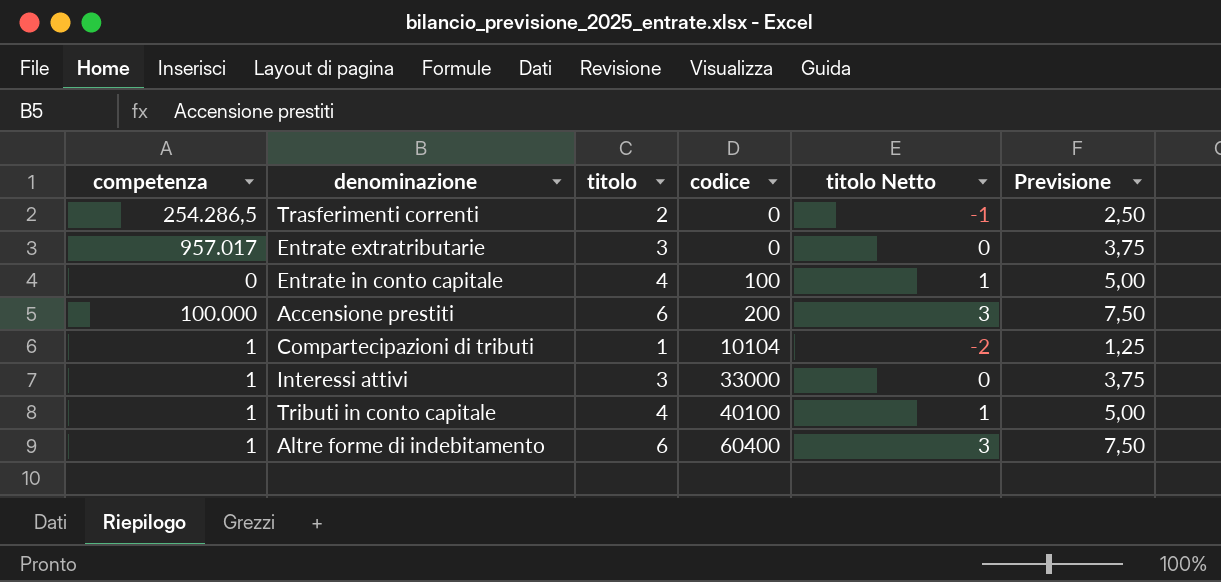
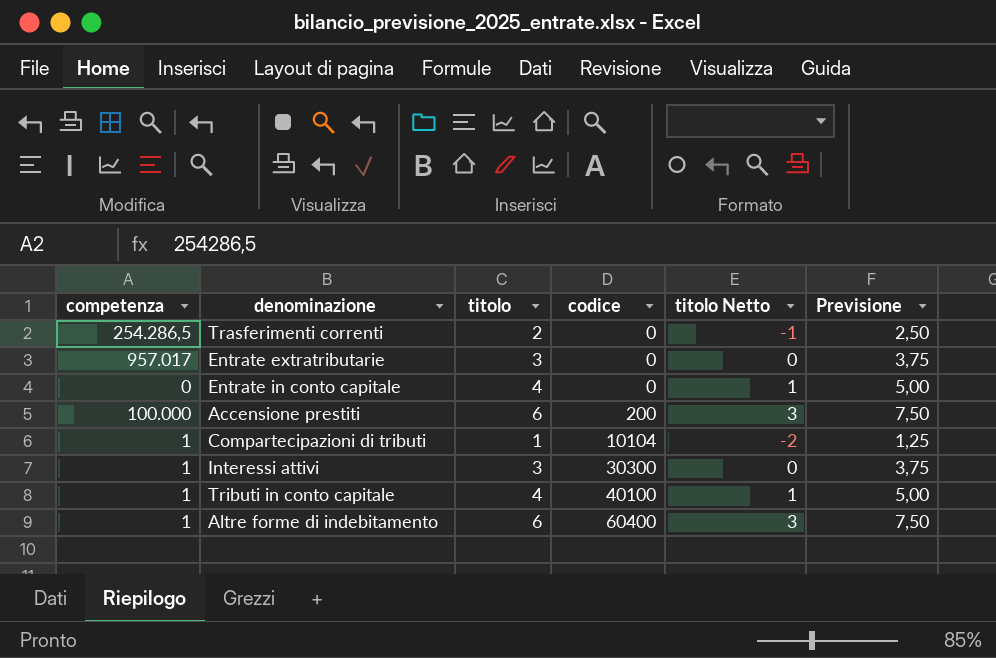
Entrate in conto capitale | codice: 100 -> 0
Interessi attivi | codice: 33000 -> 30300

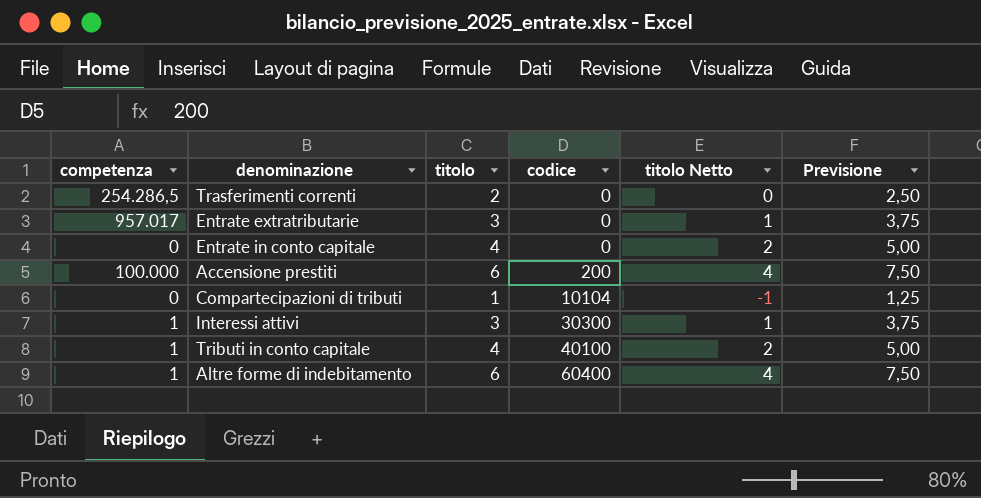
column titolo Netto | formula: [titolo] - 3 -> [titolo] - 2
Compartecipazioni di tributi | competenza: 1 -> 0

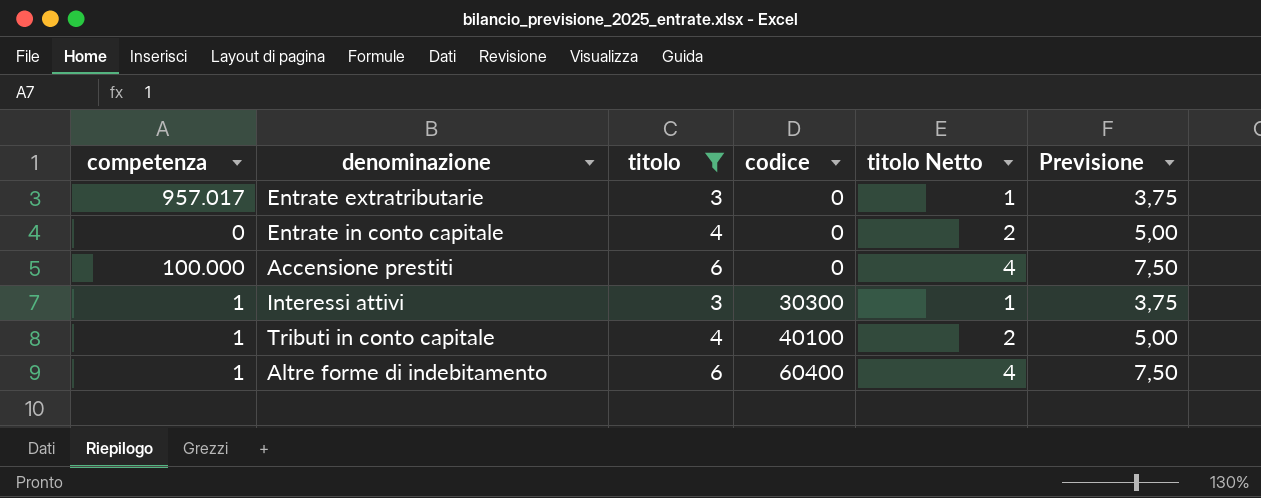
filter: none -> titolo >= 3
Accensione prestiti | codice: 200 -> 0

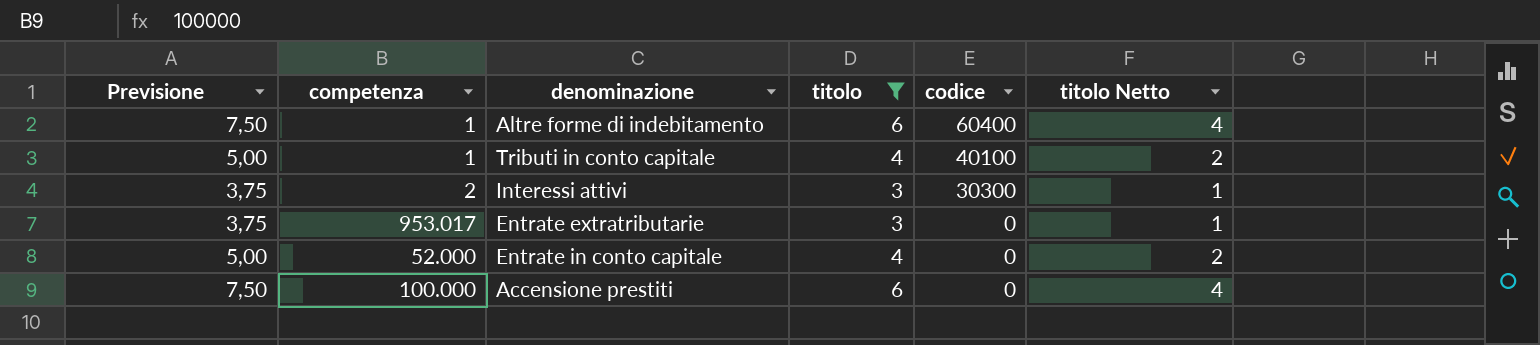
row order: codice ascending -> codice descending
column Previsione | position: 6 -> 1
Interessi attivi | competenza: 1 -> 2
Entrate extratributarie | competenza: 957.017 -> 953.017
Entrate in conto capitale | competenza: 0 -> 52.000

